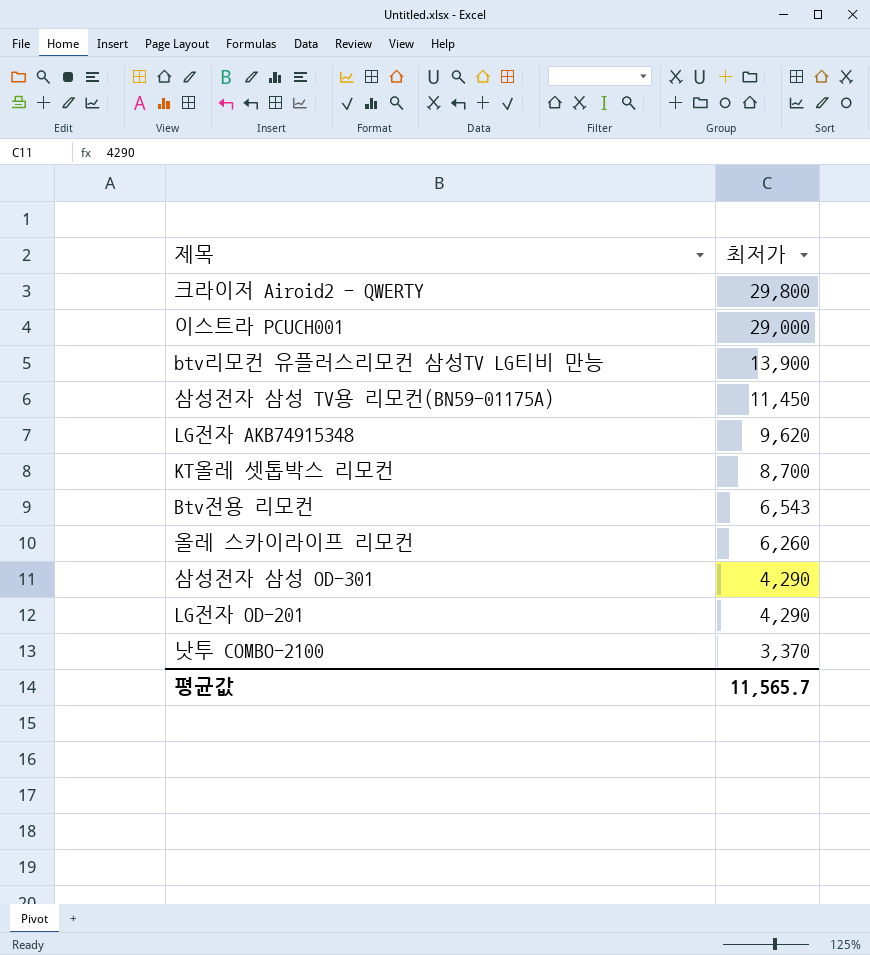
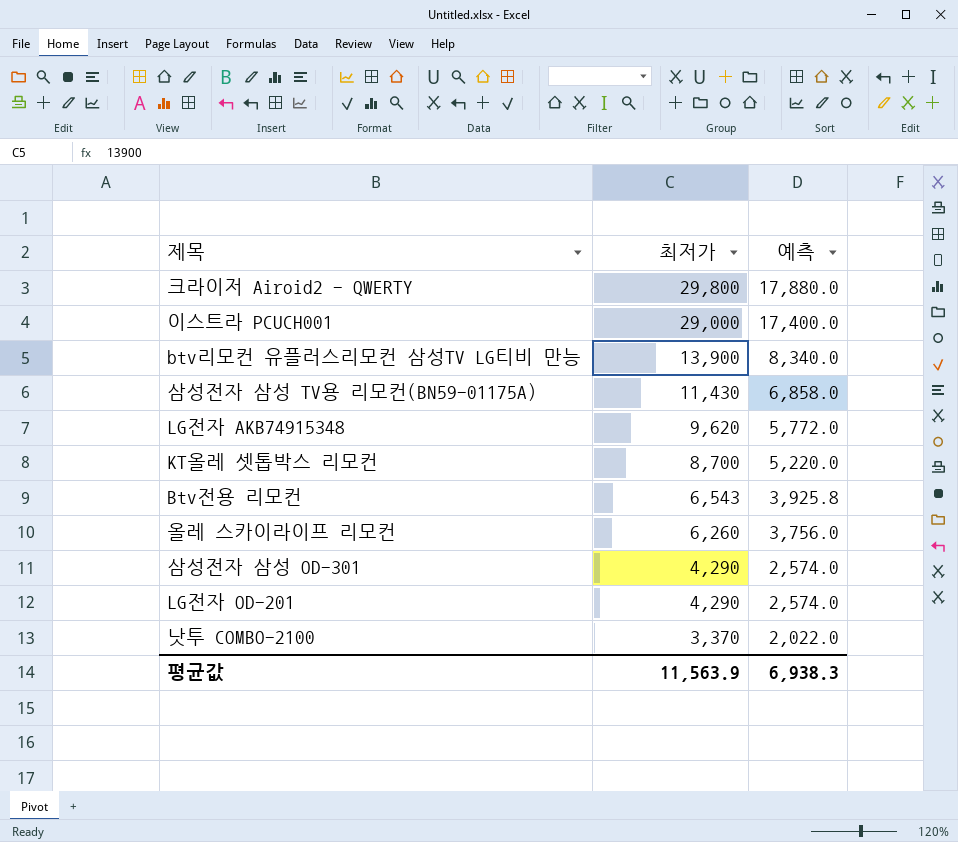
column 예측 | formula: none -> [최저가] * 0.6
삼성전자 삼성 TV용 리모컨(BN59-01175A) | 최저가: 11,450 -> 11,430
평균값 | 최저가: 11,565.7 -> 11,563.9

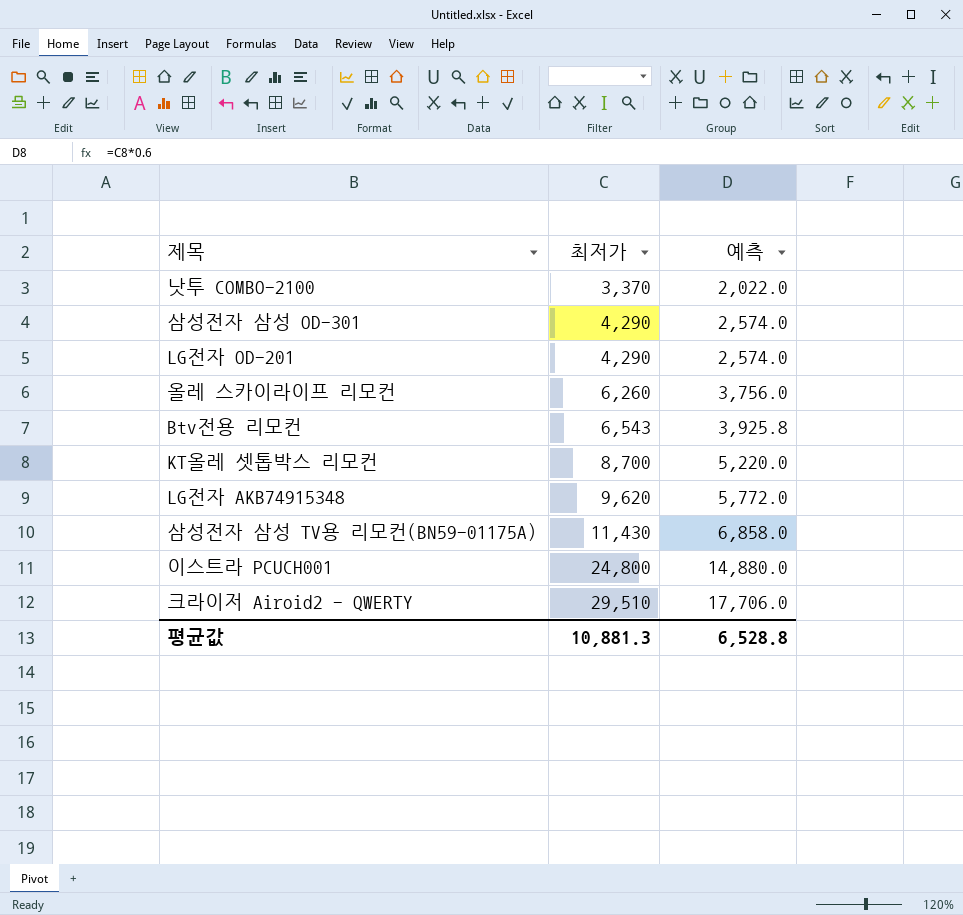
row order: 최저가 descending -> 최저가 ascending
row btv리모컨 유플러스리모컨 삼성TV LG티비 만능: 13,900 | 8,340.0 -> none
이스트라 PCUCH001 | 최저가: 29,000 -> 24,800
이스트라 PCUCH001 | 예측: 17,400.0 -> 14,880.0
크라이저 Airoid2 - QWERTY | 최저가: 29,800 -> 29,510
크라이저 Airoid2 - QWERTY | 예측: 17,880.0 -> 17,706.0
평균값 | 최저가: 11,563.9 -> 10,881.3
평균값 | 예측: 6,938.3 -> 6,528.8

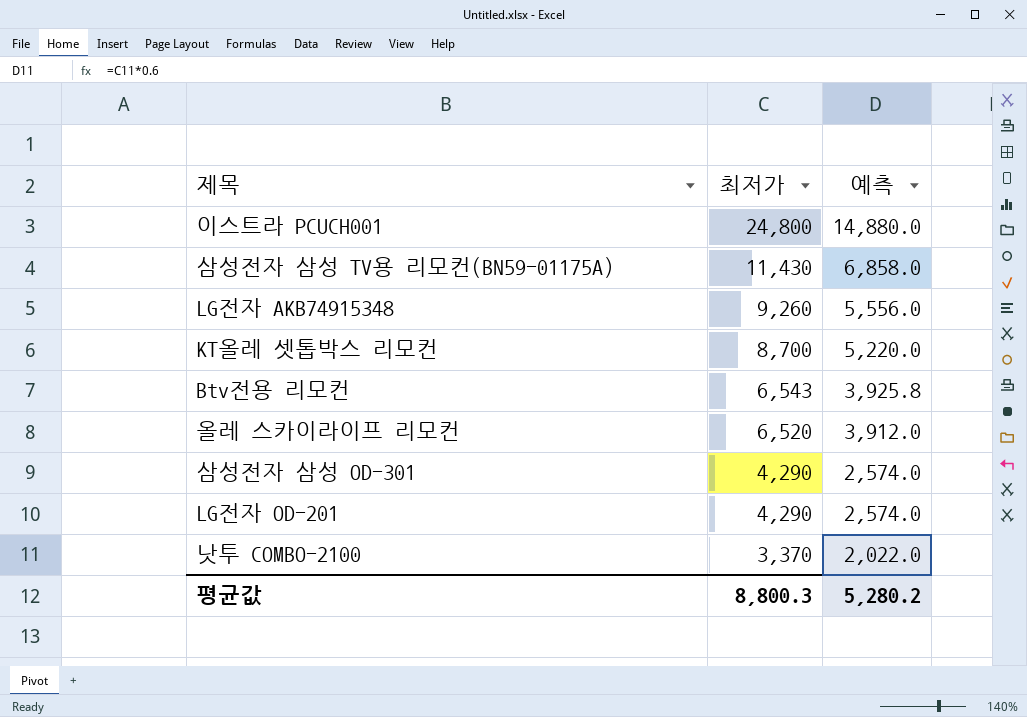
row order: 최저가 ascending -> 최저가 descending
row 크라이저 Airoid2 - QWERTY: 29,510 | 17,706.0 -> none
LG전자 AKB74915348 | 최저가: 9,620 -> 9,260
LG전자 AKB74915348 | 예측: 5,772.0 -> 5,556.0
올레 스카이라이프 리모컨 | 최저가: 6,260 -> 6,520
올레 스카이라이프 리모컨 | 예측: 3,756.0 -> 3,912.0
평균값 | 최저가: 10,881.3 -> 8,800.3
평균값 | 예측: 6,528.8 -> 5,280.2

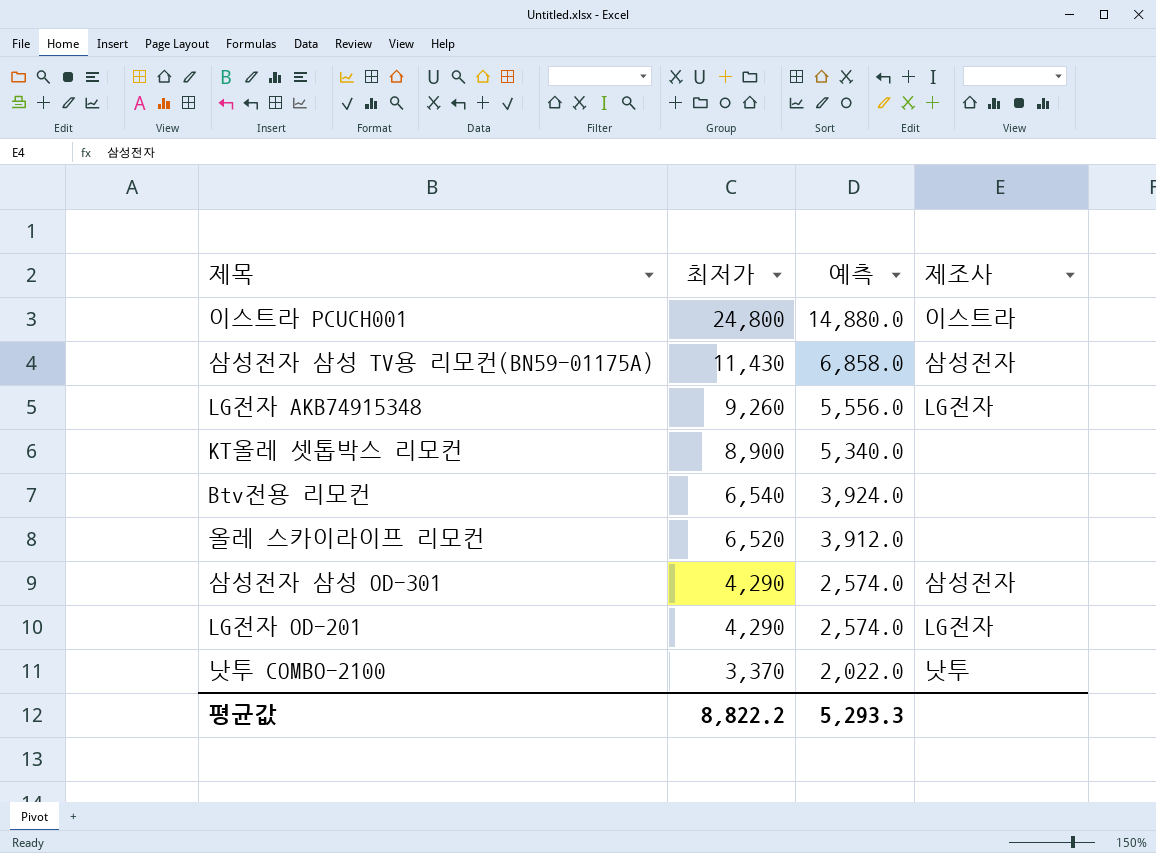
column 제조사 | position: none -> 4
KT올레 셋톱박스 리모컨 | 최저가: 8,700 -> 8,900
KT올레 셋톱박스 리모컨 | 예측: 5,220.0 -> 5,340.0
Btv전용 리모컨 | 최저가: 6,543 -> 6,540
Btv전용 리모컨 | 예측: 3,925.8 -> 3,924.0
평균값 | 최저가: 8,800.3 -> 8,822.2
평균값 | 예측: 5,280.2 -> 5,293.3

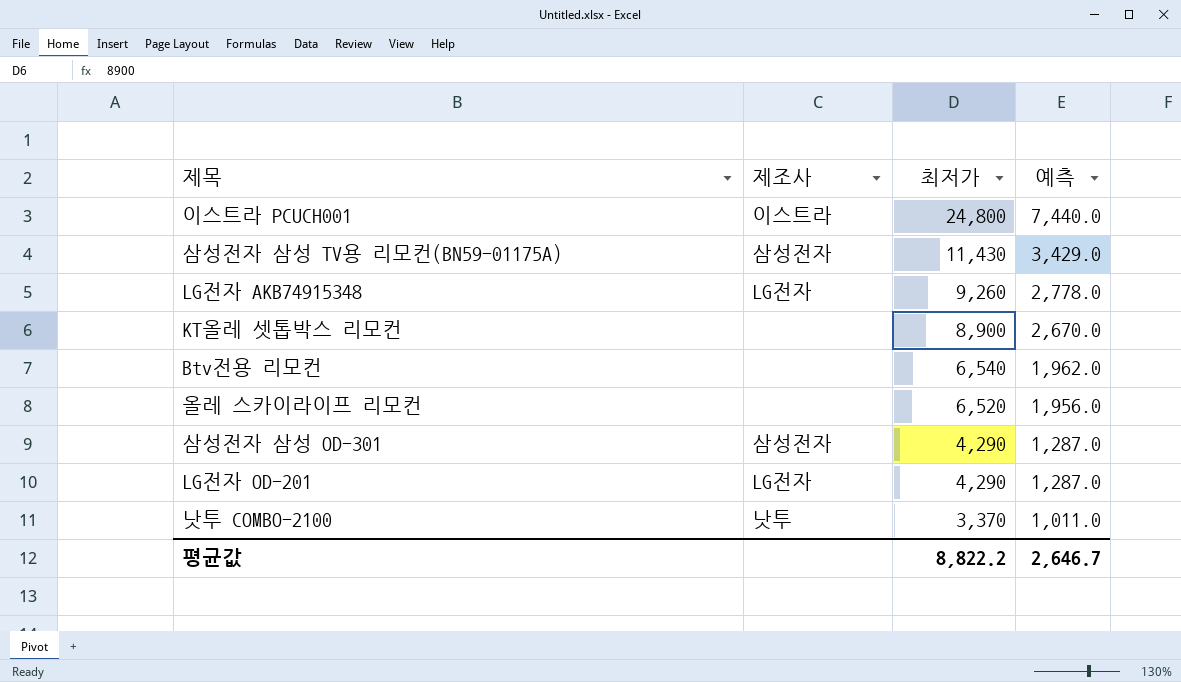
column 제조사 | position: 4 -> 2
column 예측 | formula: [최저가] * 0.6 -> [최저가] * 0.3
평균값 | 예측: 5,293.3 -> 2,646.7

